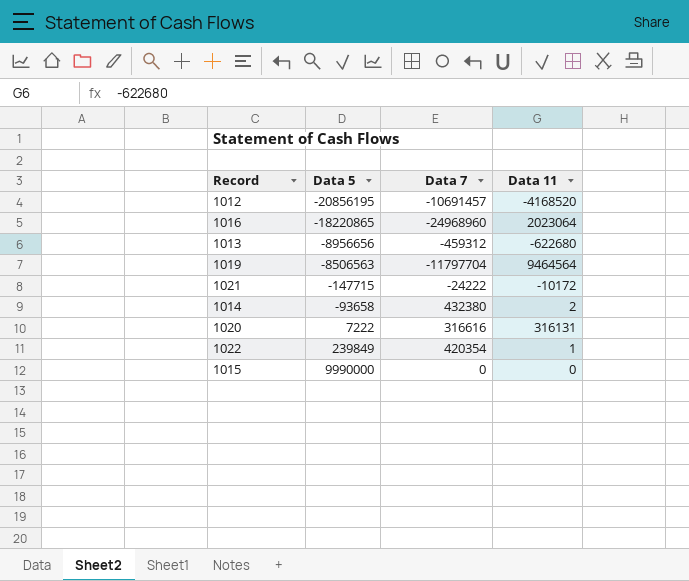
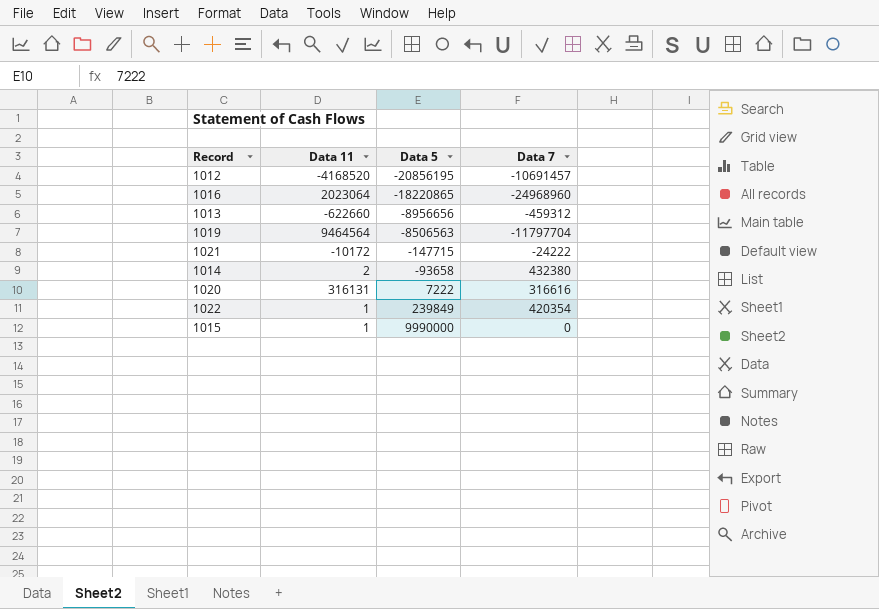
column Data 11 | position: 4 -> 2
1013 | Data 11: -622680 -> -622660
1015 | Data 11: 0 -> 1

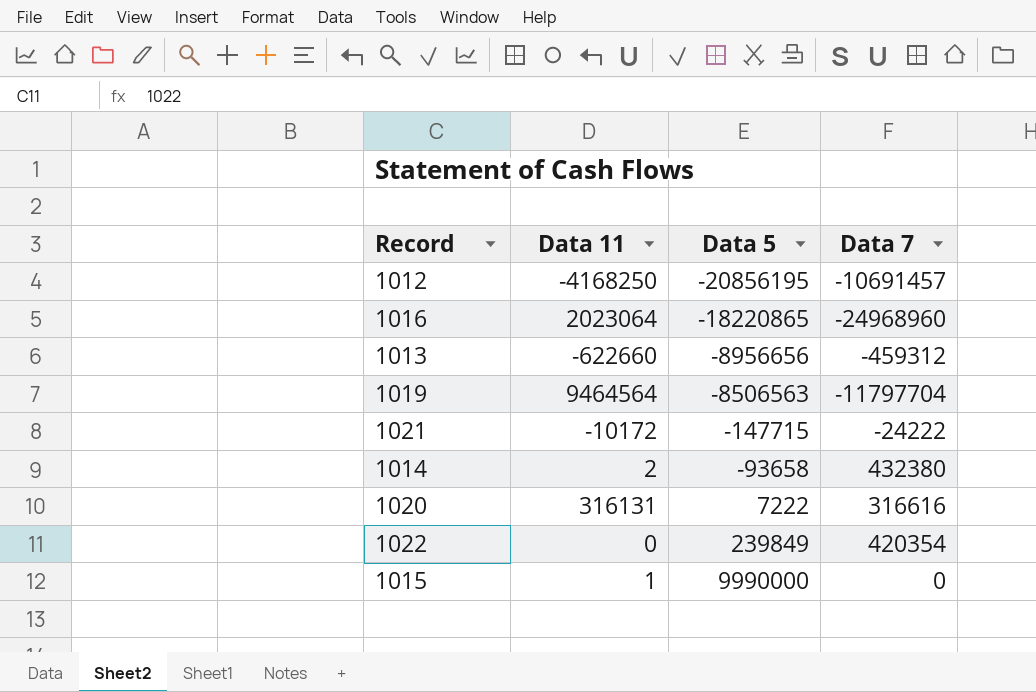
1012 | Data 11: -4168520 -> -4168250
1022 | Data 11: 1 -> 0

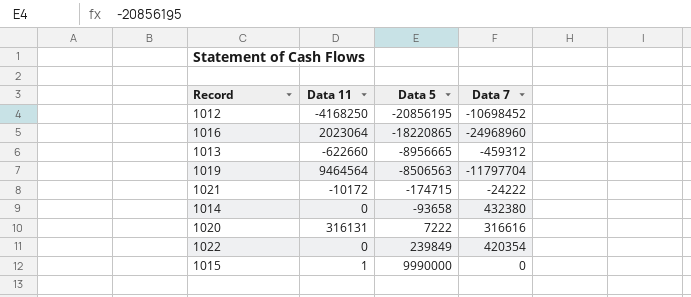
1012 | Data 7: -10691457 -> -10698452
1013 | Data 5: -8956656 -> -8956665
1021 | Data 5: -147715 -> -174715
1014 | Data 11: 2 -> 0

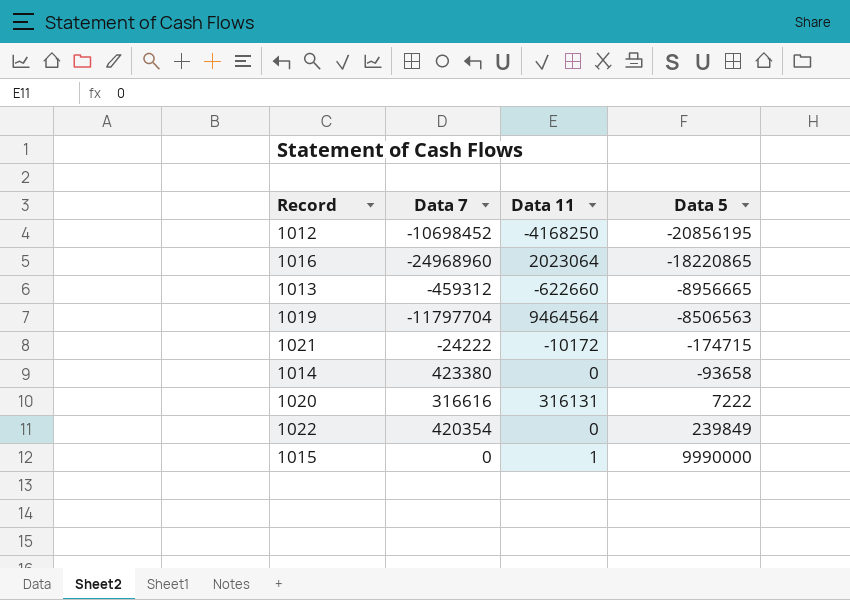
column Data 7 | position: 4 -> 2
1014 | Data 7: 432380 -> 423380

